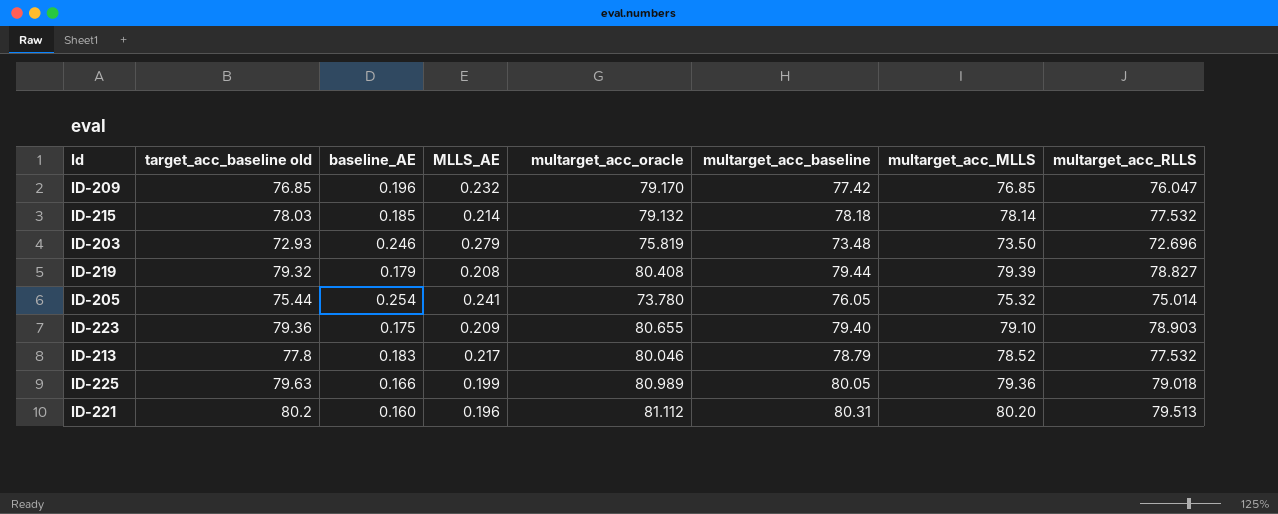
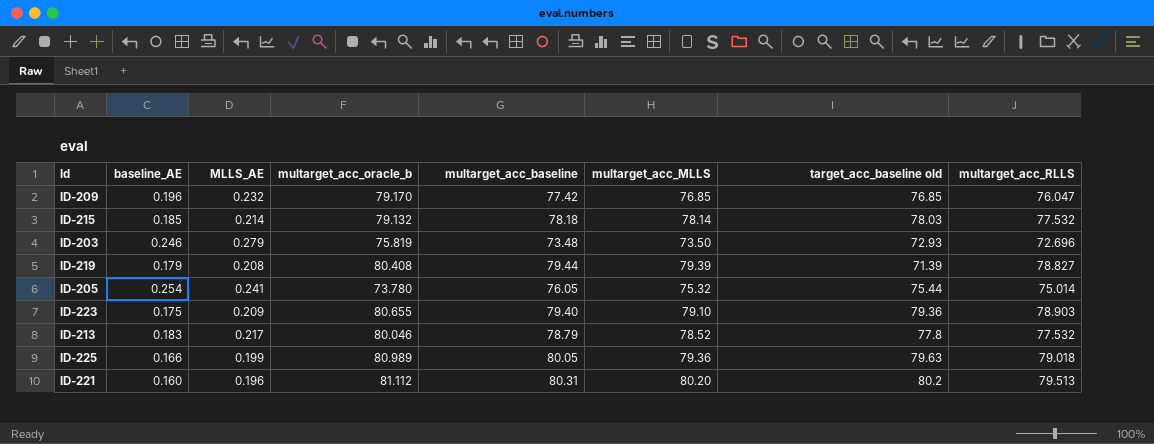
column name: multarget_acc_oracle -> multarget_acc_oracle_b
column target_acc_baseline old | position: 2 -> 7
ID-219 | target_acc_baseline old: 79.32 -> 71.39

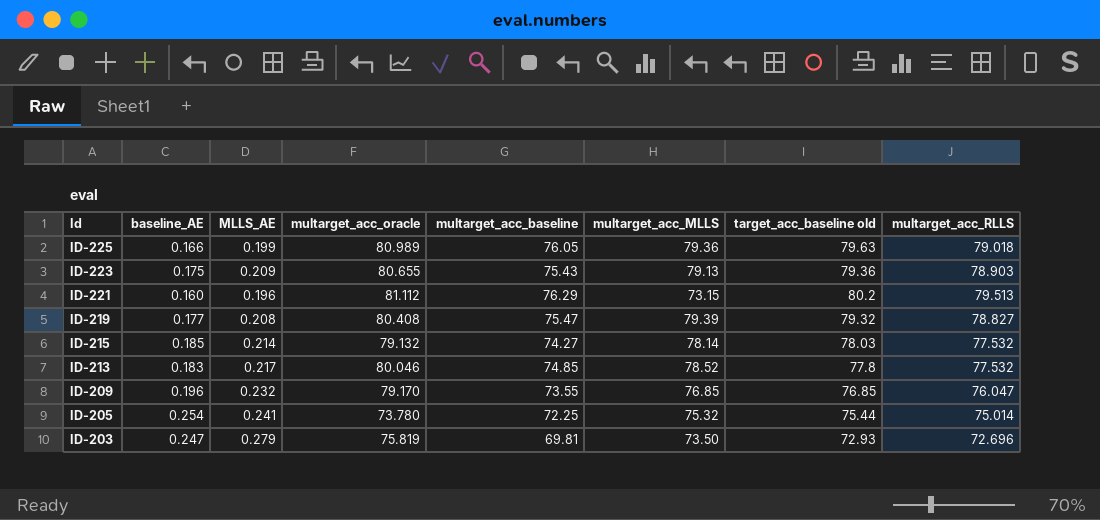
row order: none -> Id descending
column name: multarget_acc_oracle_b -> multarget_acc_oracle
ID-225 | multarget_acc_baseline: 80.05 -> 76.05
ID-223 | multarget_acc_baseline: 79.40 -> 75.43
ID-223 | multarget_acc_MLLS: 79.10 -> 79.13
ID-221 | multarget_acc_baseline: 80.31 -> 76.29
ID-221 | multarget_acc_MLLS: 80.20 -> 73.15
ID-219 | baseline_AE: 0.179 -> 0.177
ID-219 | multarget_acc_baseline: 79.44 -> 75.47
ID-219 | target_acc_baseline old: 71.39 -> 79.32
ID-215 | multarget_acc_baseline: 78.18 -> 74.27
ID-213 | multarget_acc_baseline: 78.79 -> 74.85
ID-209 | multarget_acc_baseline: 77.42 -> 73.55
ID-205 | multarget_acc_baseline: 76.05 -> 72.25
ID-203 | baseline_AE: 0.246 -> 0.247
ID-203 | multarget_acc_baseline: 73.48 -> 69.81

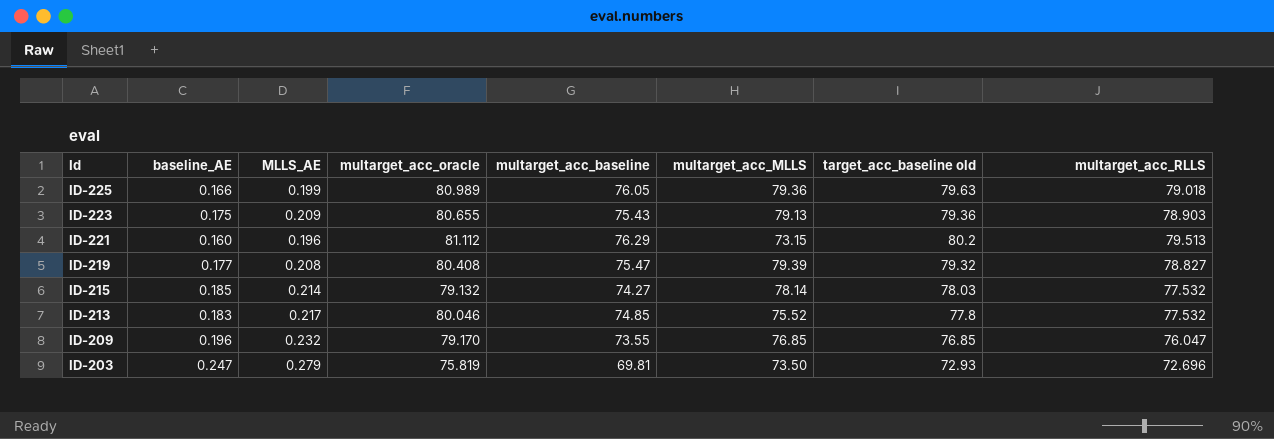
row ID-205: 0.254 | 0.241 | 73.780 | 72.25 | 75.32 | 75.44 | 75.014 -> none
ID-213 | multarget_acc_MLLS: 78.52 -> 75.52

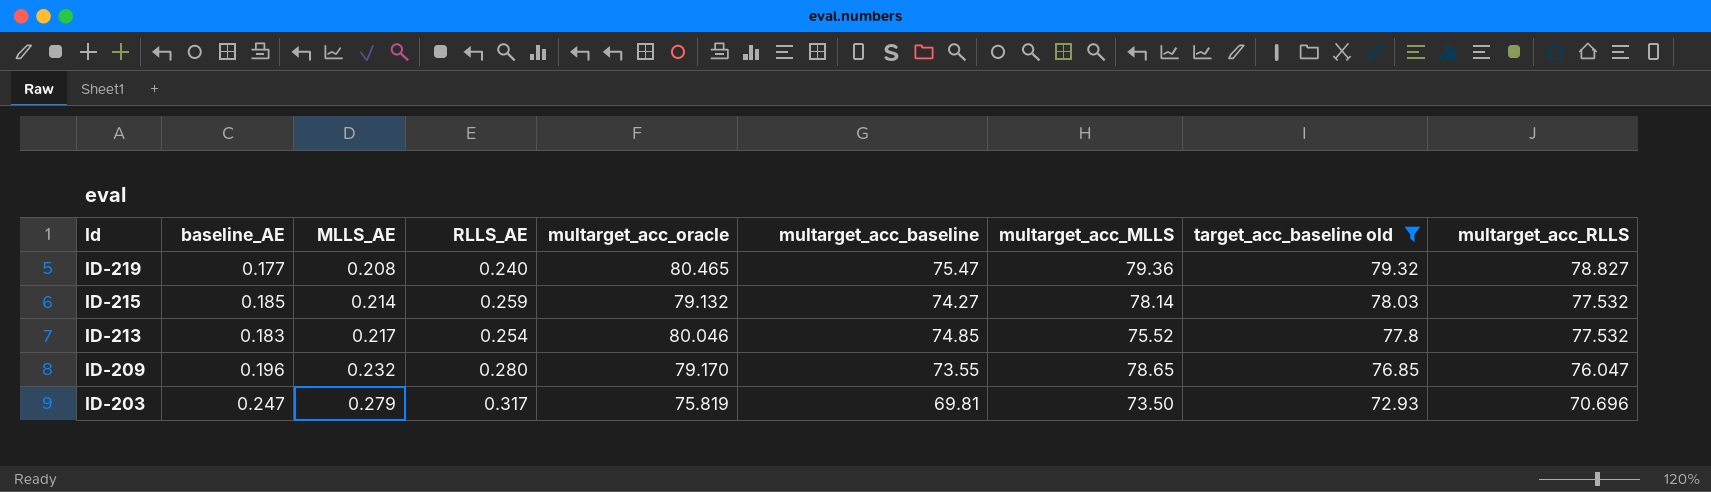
filter: none -> target_acc_baseline old <= 79.32
column RLLS_AE | position: none -> 4
ID-219 | multarget_acc_oracle: 80.408 -> 80.465
ID-219 | multarget_acc_MLLS: 79.39 -> 79.36
ID-209 | multarget_acc_MLLS: 76.85 -> 78.65
ID-203 | multarget_acc_RLLS: 72.696 -> 70.696

